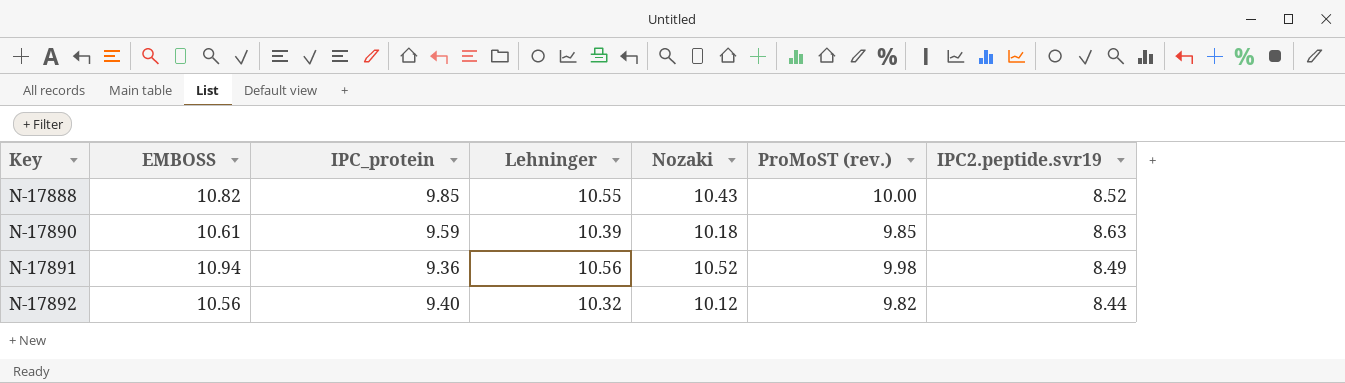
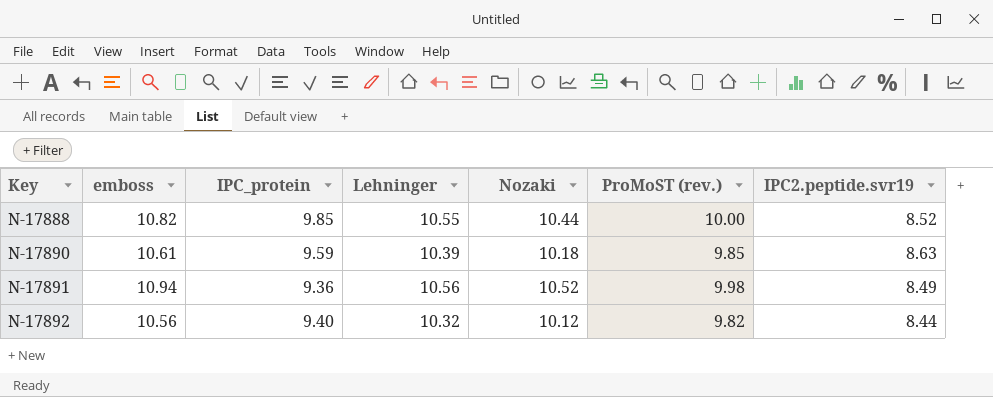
column name: EMBOSS -> emboss
N-17888 | Nozaki: 10.43 -> 10.44

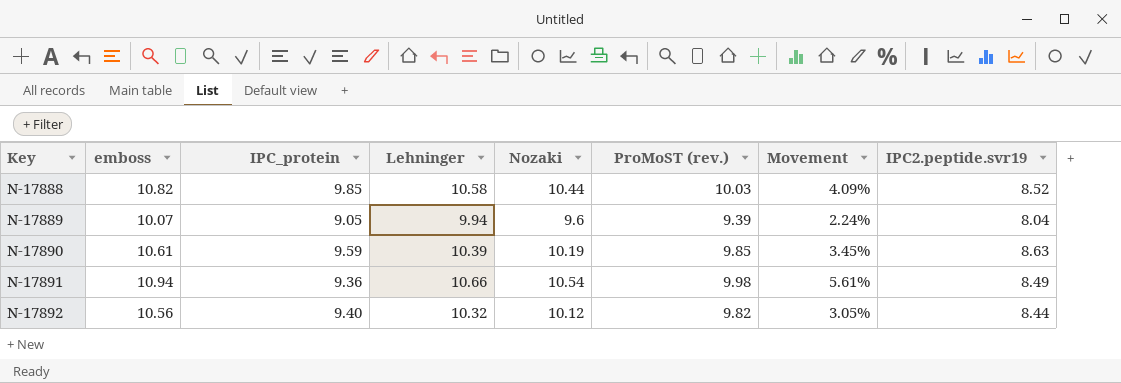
column Movement | formula: none -> ([Nozaki] - [ProMoST (rev.)]) / [ProMoST (rev.)]
N-17888 | Lehninger: 10.55 -> 10.58
N-17888 | ProMoST (rev.): 10.00 -> 10.03
row N-17889: none -> 10.07 | 9.05 | 9.94 | 9.6 | 9.39 | 2.24% | 8.04
N-17890 | Nozaki: 10.18 -> 10.19
N-17891 | Lehninger: 10.56 -> 10.66
N-17891 | Nozaki: 10.52 -> 10.54

